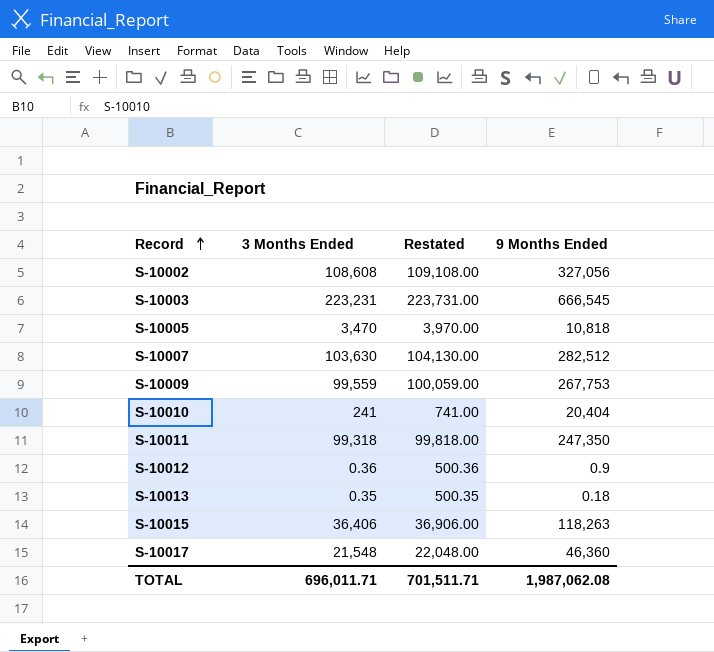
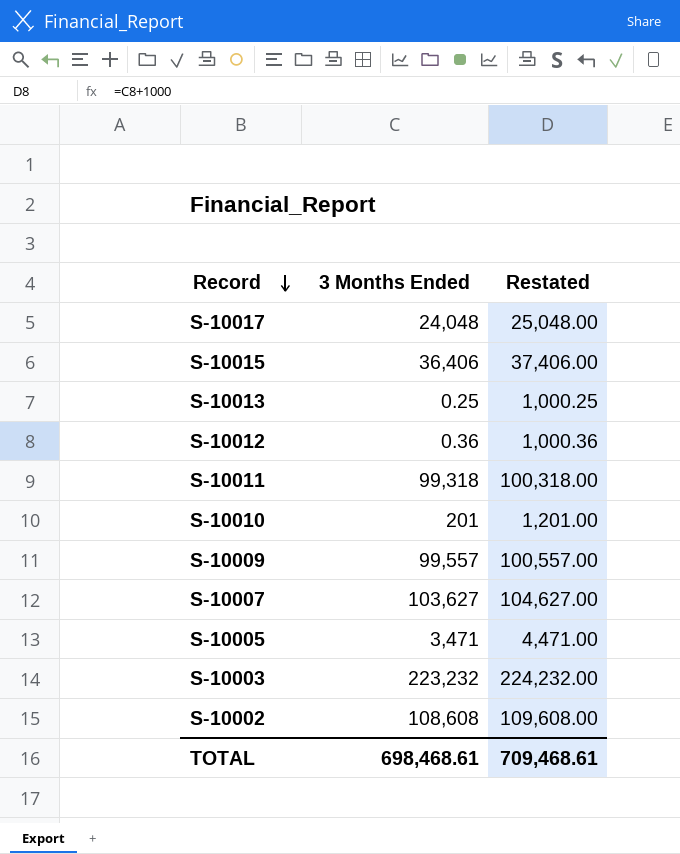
row order: Record ascending -> Record descending
column 9 Months Ended | position: 4 -> none
column Restated | formula: [3 Months Ended] + 500 -> [3 Months Ended] + 1000
S-10017 | 3 Months Ended: 21,548 -> 24,048
S-10013 | 3 Months Ended: 0.35 -> 0.25
S-10010 | 3 Months Ended: 241 -> 201
S-10009 | 3 Months Ended: 99,559 -> 99,557
S-10007 | 3 Months Ended: 103,630 -> 103,627
S-10005 | 3 Months Ended: 3,470 -> 3,471
S-10003 | 3 Months Ended: 223,231 -> 223,232
TOTAL | 3 Months Ended: 696,011.71 -> 698,468.61
TOTAL | Restated: 701,511.71 -> 709,468.61

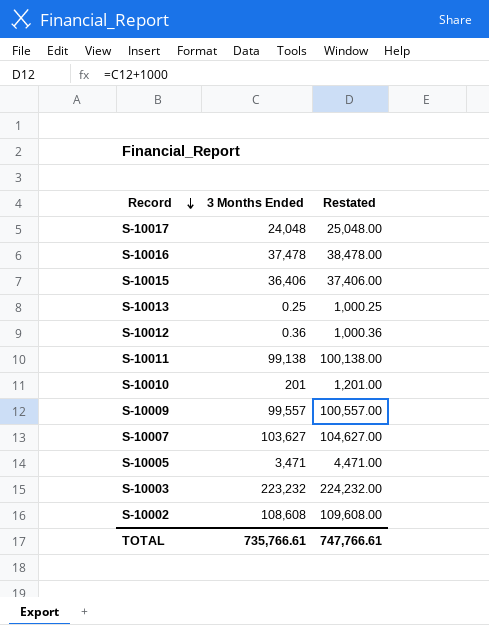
row S-10016: none -> 37,478 | 38,478.00
S-10011 | 3 Months Ended: 99,318 -> 99,138
S-10011 | Restated: 100,318.00 -> 100,138.00
TOTAL | 3 Months Ended: 698,468.61 -> 735,766.61
TOTAL | Restated: 709,468.61 -> 747,766.61

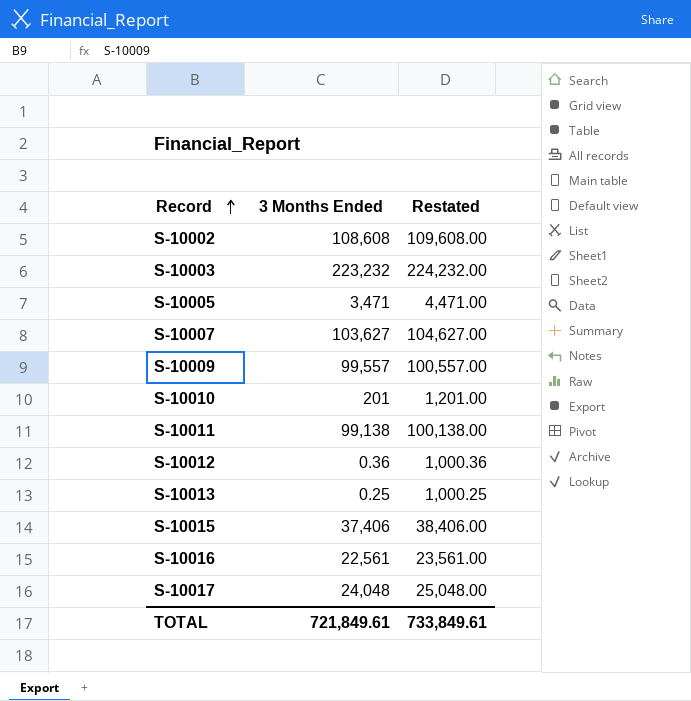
row order: Record descending -> Record ascending
S-10015 | 3 Months Ended: 36,406 -> 37,406
S-10015 | Restated: 37,406.00 -> 38,406.00
S-10016 | 3 Months Ended: 37,478 -> 22,561
S-10016 | Restated: 38,478.00 -> 23,561.00
TOTAL | 3 Months Ended: 735,766.61 -> 721,849.61
TOTAL | Restated: 747,766.61 -> 733,849.61

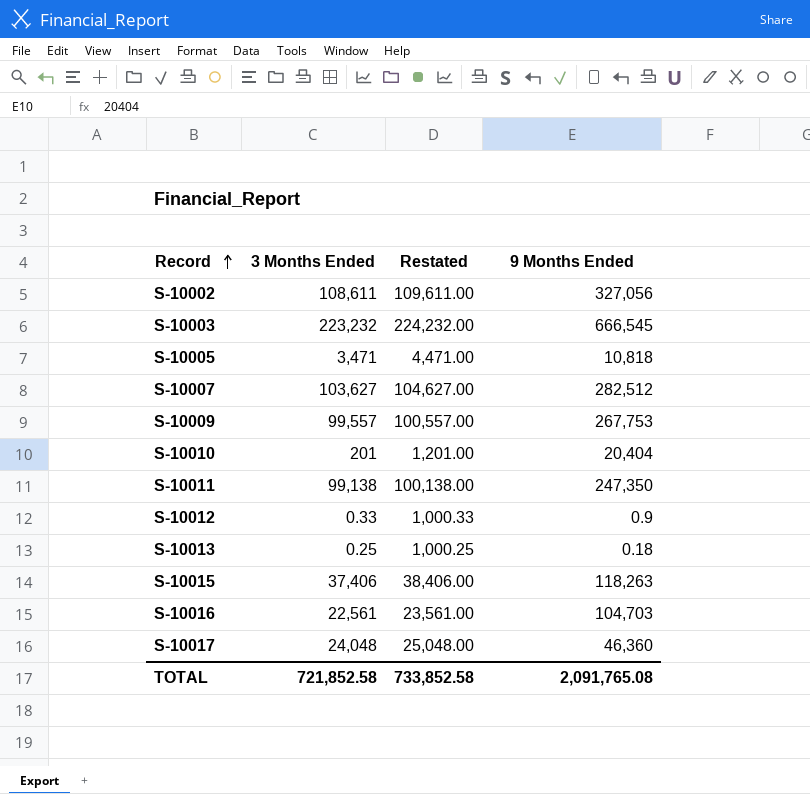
column 9 Months Ended | position: none -> 4
S-10002 | 3 Months Ended: 108,608 -> 108,611
S-10002 | Restated: 109,608.00 -> 109,611.00
S-10012 | 3 Months Ended: 0.36 -> 0.33
S-10012 | Restated: 1,000.36 -> 1,000.33
TOTAL | 3 Months Ended: 721,849.61 -> 721,852.58
TOTAL | Restated: 733,849.61 -> 733,852.58

